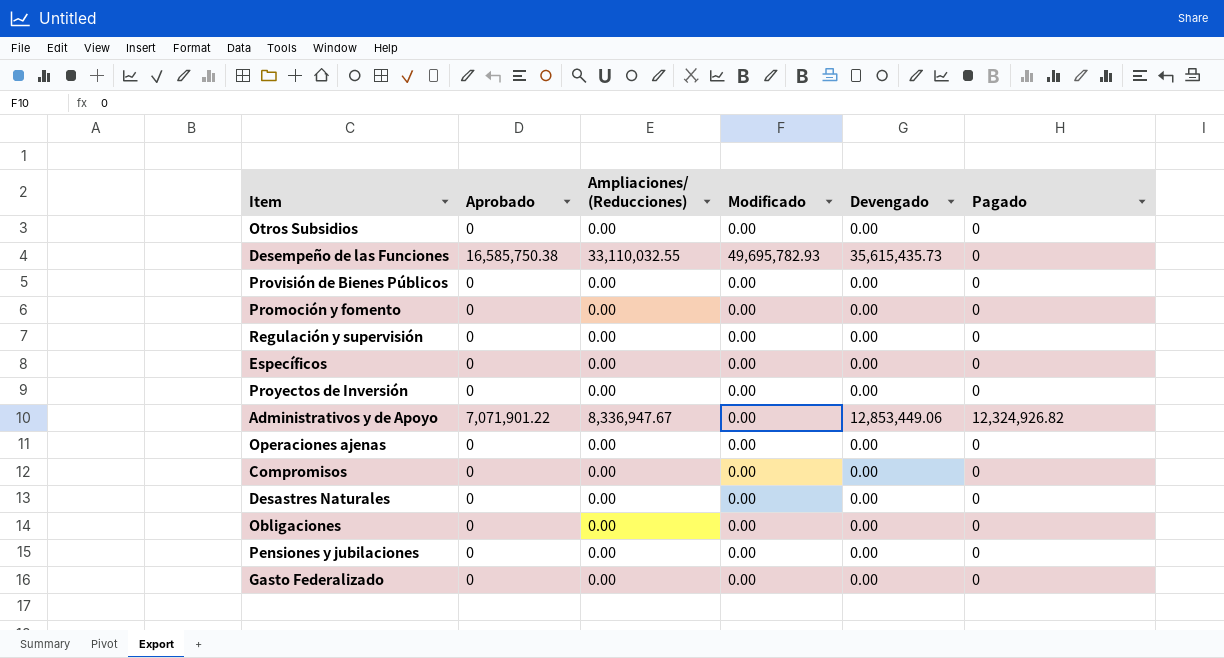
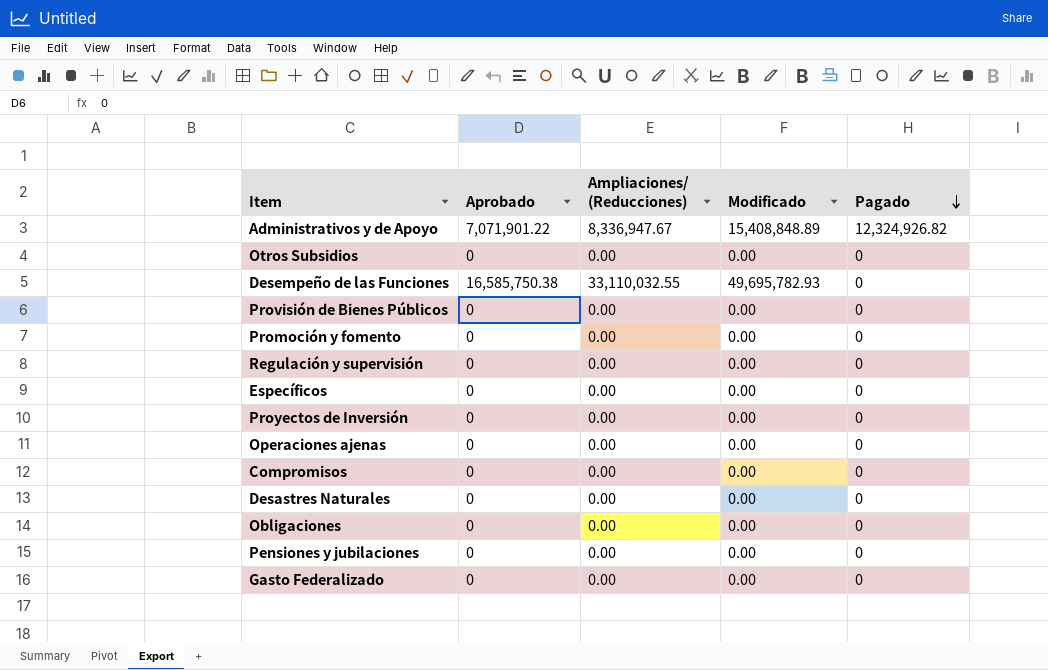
row order: none -> Pagado descending
column Devengado | position: 5 -> none
Administrativos y de Apoyo | Modificado: 0.00 -> 15,408,848.89

